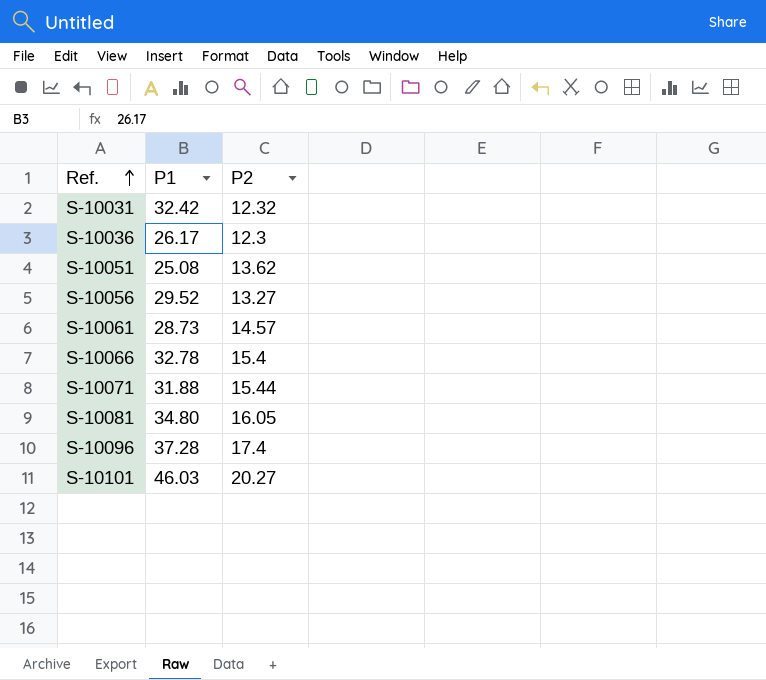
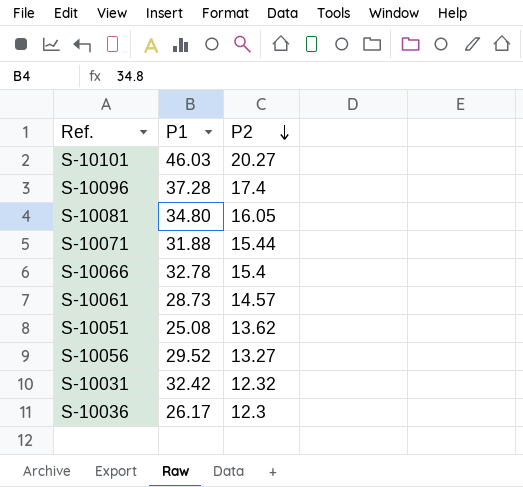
row order: Ref. ascending -> P2 descending

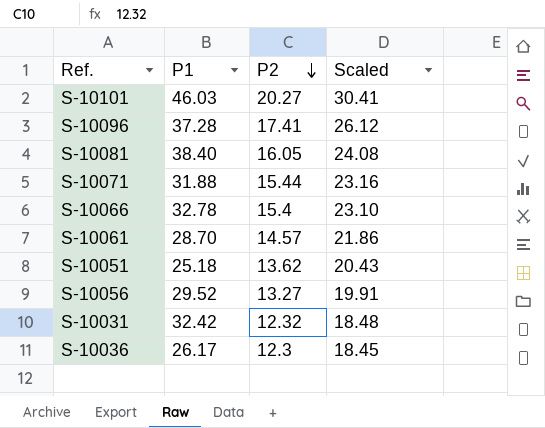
column Scaled | formula: none -> [P2] * 1.5
S-10096 | P2: 17.4 -> 17.41
S-10081 | P1: 34.80 -> 38.40
S-10061 | P1: 28.73 -> 28.70
S-10051 | P1: 25.08 -> 25.18

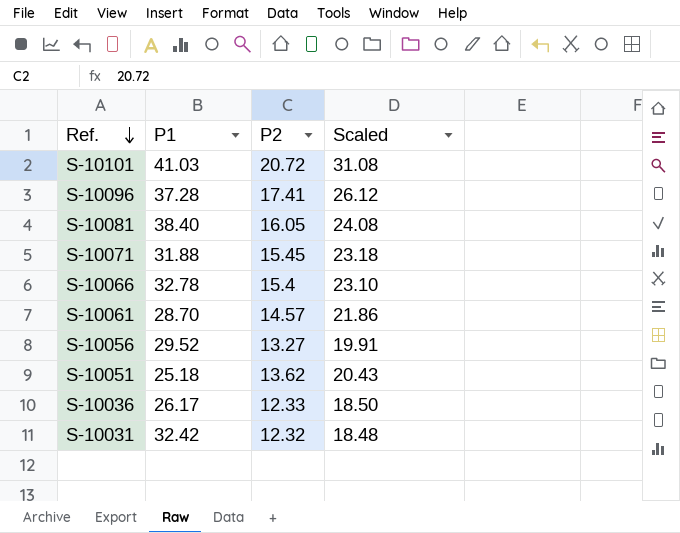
row order: P2 descending -> Ref. descending
S-10101 | P1: 46.03 -> 41.03
S-10101 | P2: 20.27 -> 20.72
S-10101 | Scaled: 30.41 -> 31.08
S-10071 | P2: 15.44 -> 15.45
S-10071 | Scaled: 23.16 -> 23.18
S-10036 | P2: 12.3 -> 12.33
S-10036 | Scaled: 18.45 -> 18.50

